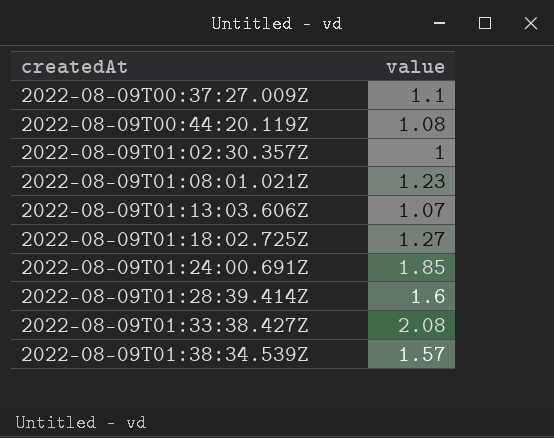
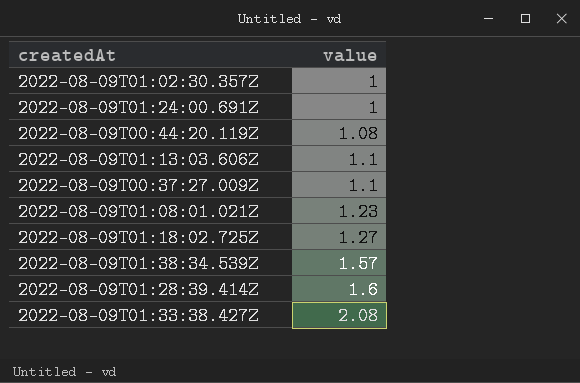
row order: createdAt ascending -> value ascending
2022-08-09T01:24:00.691Z | value: 1.85 -> 1
2022-08-09T01:13:03.606Z | value: 1.07 -> 1.1

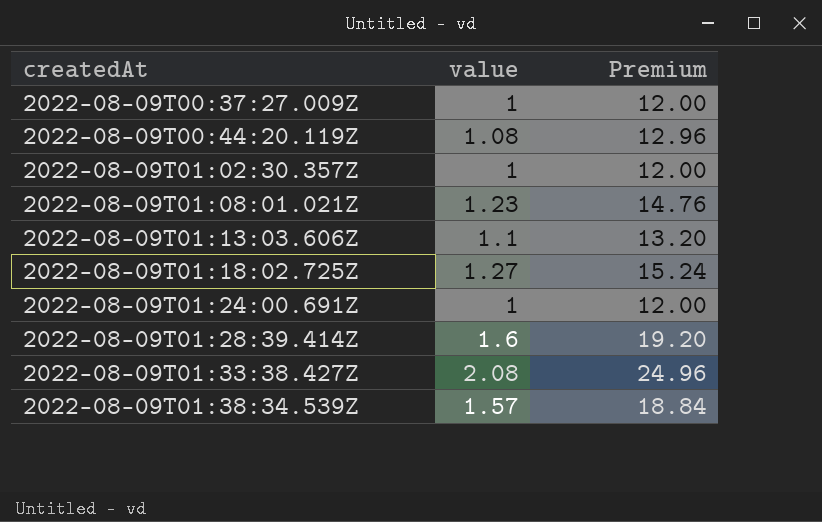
row order: value ascending -> createdAt ascending
column Premium | formula: none -> [value] * 12
2022-08-09T00:37:27.009Z | value: 1.1 -> 1

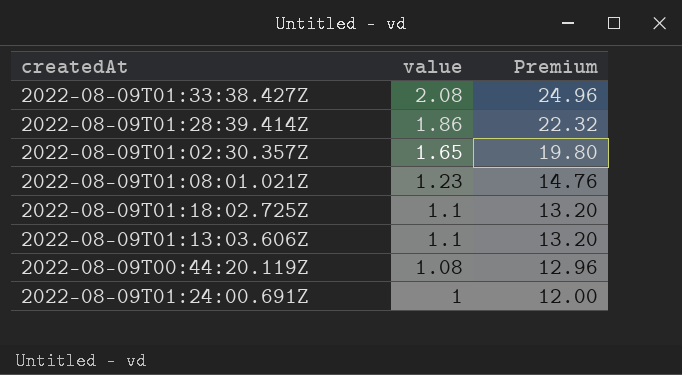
row order: createdAt ascending -> value descending
row 2022-08-09T00:37:27.009Z: 1 | 12.00 -> none
row 2022-08-09T01:38:34.539Z: 1.57 | 18.84 -> none
2022-08-09T01:28:39.414Z | value: 1.6 -> 1.86
2022-08-09T01:28:39.414Z | Premium: 19.20 -> 22.32
2022-08-09T01:02:30.357Z | value: 1 -> 1.65
2022-08-09T01:02:30.357Z | Premium: 12.00 -> 19.80
2022-08-09T01:18:02.725Z | value: 1.27 -> 1.1
2022-08-09T01:18:02.725Z | Premium: 15.24 -> 13.20

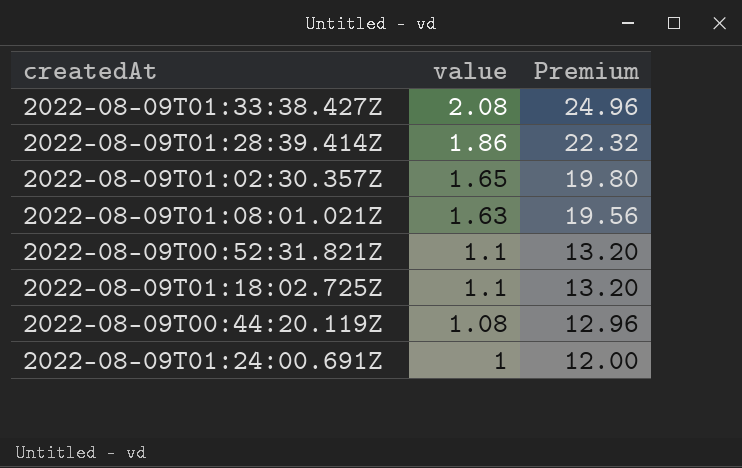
row 2022-08-09T01:13:03.606Z: 1.1 | 13.20 -> none
2022-08-09T01:08:01.021Z | value: 1.23 -> 1.63
2022-08-09T01:08:01.021Z | Premium: 14.76 -> 19.56
row 2022-08-09T00:52:31.821Z: none -> 1.1 | 13.20

